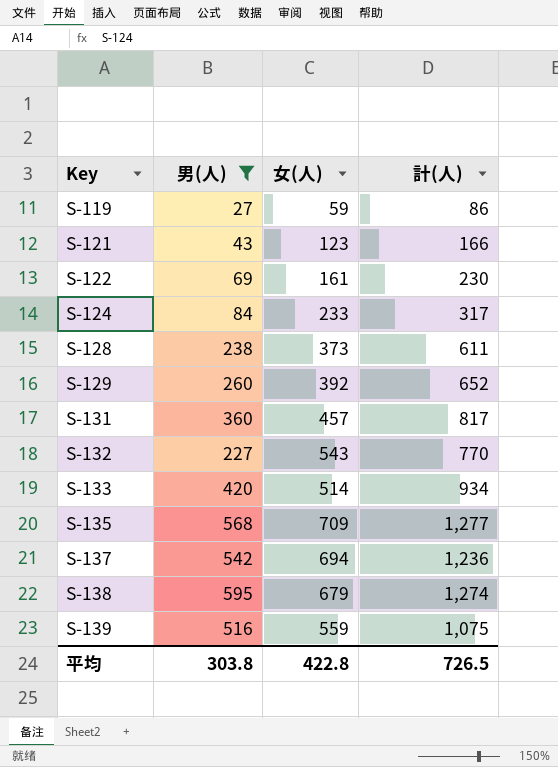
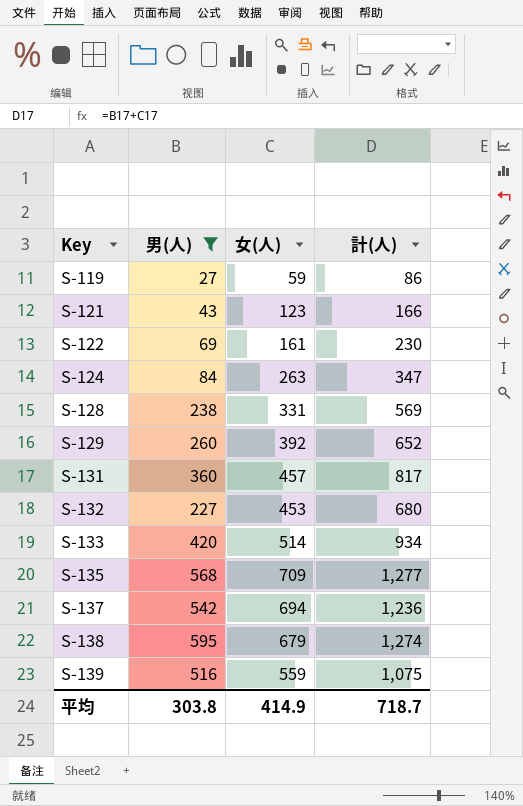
S-124 | 女(人): 233 -> 263
S-124 | 計(人): 317 -> 347
S-128 | 女(人): 373 -> 331
S-128 | 計(人): 611 -> 569
S-132 | 女(人): 543 -> 453
S-132 | 計(人): 770 -> 680
平均 | 女(人): 422.8 -> 414.9
平均 | 計(人): 726.5 -> 718.7

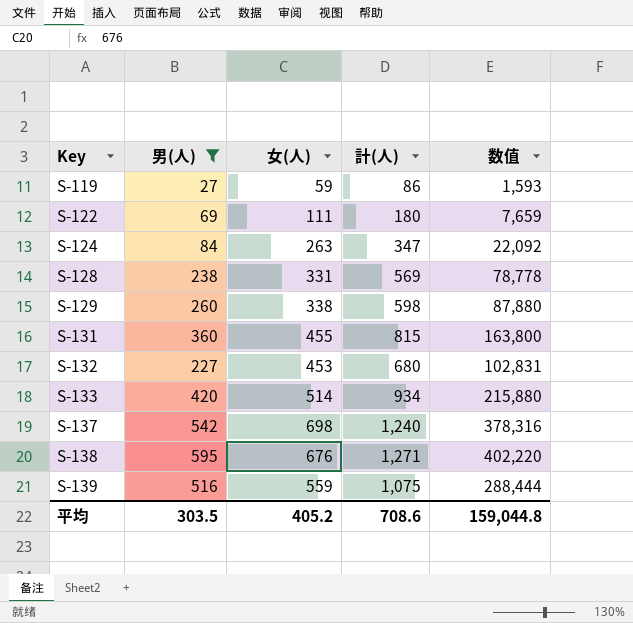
column 数值 | formula: none -> [男(人)] * [女(人)]
row S-121: 43 | 123 | 166 -> none
row S-135: 568 | 709 | 1,277 -> none
S-122 | 女(人): 161 -> 111
S-122 | 計(人): 230 -> 180
S-129 | 女(人): 392 -> 338
S-129 | 計(人): 652 -> 598
S-131 | 女(人): 457 -> 455
S-131 | 計(人): 817 -> 815
S-137 | 女(人): 694 -> 698
S-137 | 計(人): 1,236 -> 1,240
S-138 | 女(人): 679 -> 676
S-138 | 計(人): 1,274 -> 1,271
平均 | 男(人): 303.8 -> 303.5
平均 | 女(人): 414.9 -> 405.2
平均 | 計(人): 718.7 -> 708.6

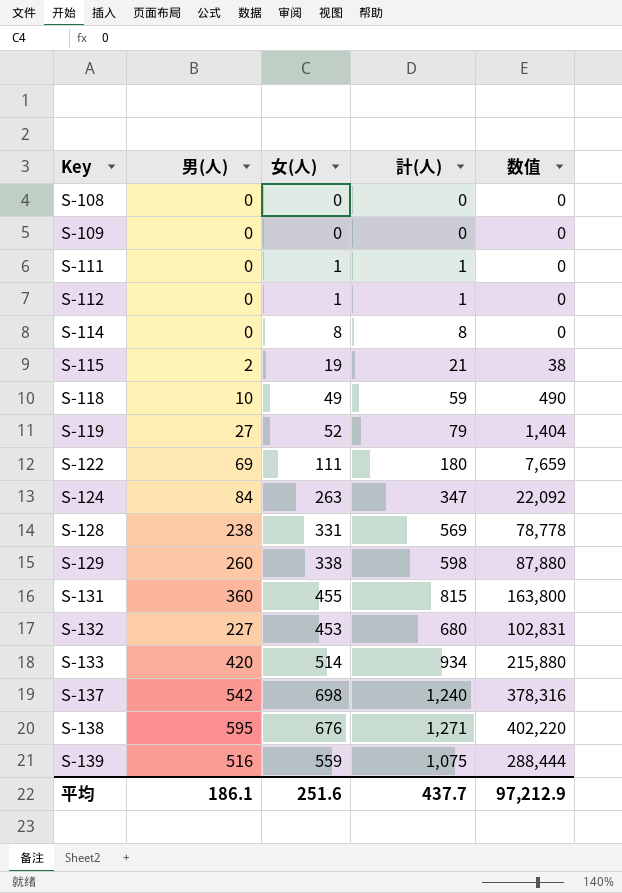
filter: 男(人) >= 27 -> none
S-119 | 女(人): 59 -> 52
S-119 | 計(人): 86 -> 79
S-119 | 数值: 1,593 -> 1,404
平均 | 男(人): 303.5 -> 186.1
平均 | 女(人): 405.2 -> 251.6
平均 | 計(人): 708.6 -> 437.7
平均 | 数值: 159,044.8 -> 97,212.9

